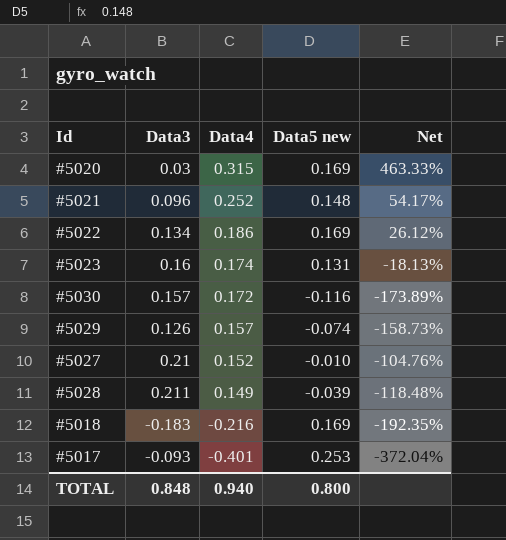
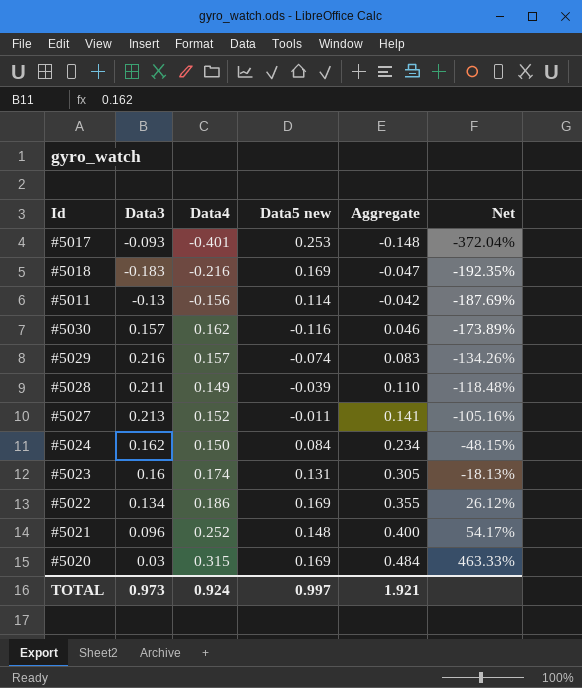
row order: Data4 descending -> Aggregate ascending
column Aggregate | formula: none -> [Data4] + [Data5 new]
row #5011: none -> -0.13 | -0.156 | 0.114 | -0.042 | -187.69%
#5030 | Data4: 0.172 -> 0.162
#5029 | Data3: 0.126 -> 0.216
#5029 | Net: -158.73% -> -134.26%
#5027 | Data3: 0.21 -> 0.213
#5027 | Data5 new: -0.010 -> -0.011
#5027 | Net: -104.76% -> -105.16%
row #5024: none -> 0.162 | 0.150 | 0.084 | 0.234 | -48.15%
TOTAL | Data3: 0.848 -> 0.973
TOTAL | Data4: 0.940 -> 0.924
TOTAL | Data5 new: 0.800 -> 0.997

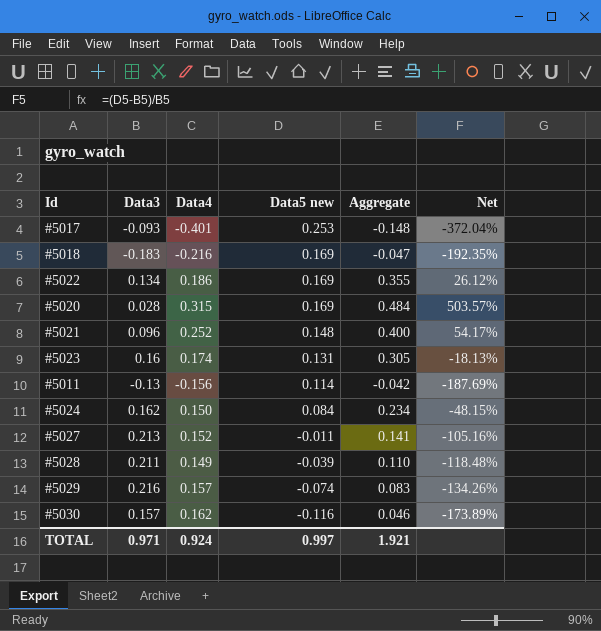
row order: Aggregate ascending -> Data5 new descending
#5020 | Data3: 0.03 -> 0.028
#5020 | Net: 463.33% -> 503.57%
TOTAL | Data3: 0.973 -> 0.971

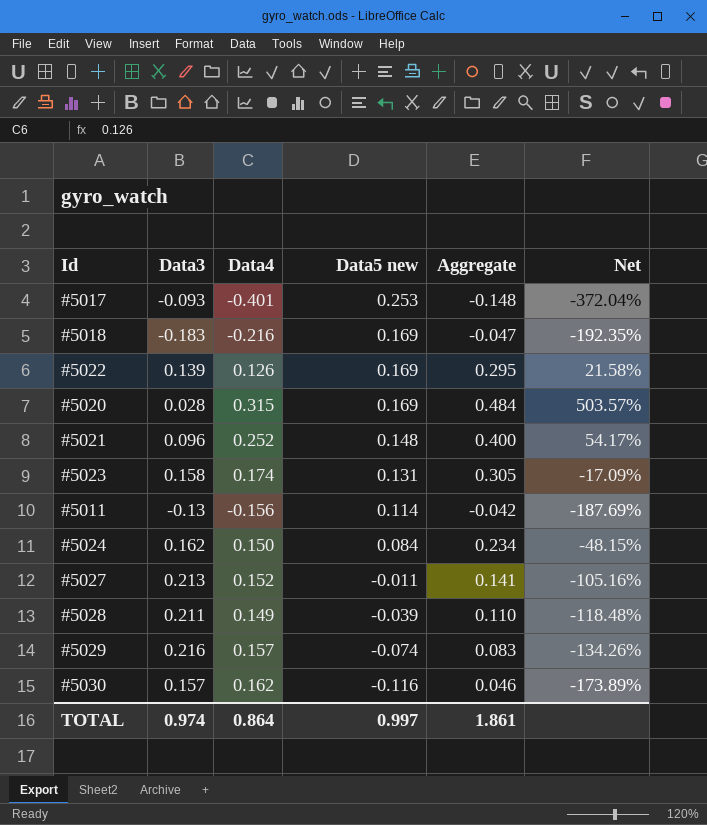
#5022 | Data3: 0.134 -> 0.139
#5022 | Data4: 0.186 -> 0.126
#5022 | Aggregate: 0.355 -> 0.295
#5022 | Net: 26.12% -> 21.58%
#5023 | Data3: 0.16 -> 0.158
#5023 | Net: -18.13% -> -17.09%
TOTAL | Data3: 0.971 -> 0.974
TOTAL | Data4: 0.924 -> 0.864
TOTAL | Aggregate: 1.921 -> 1.861

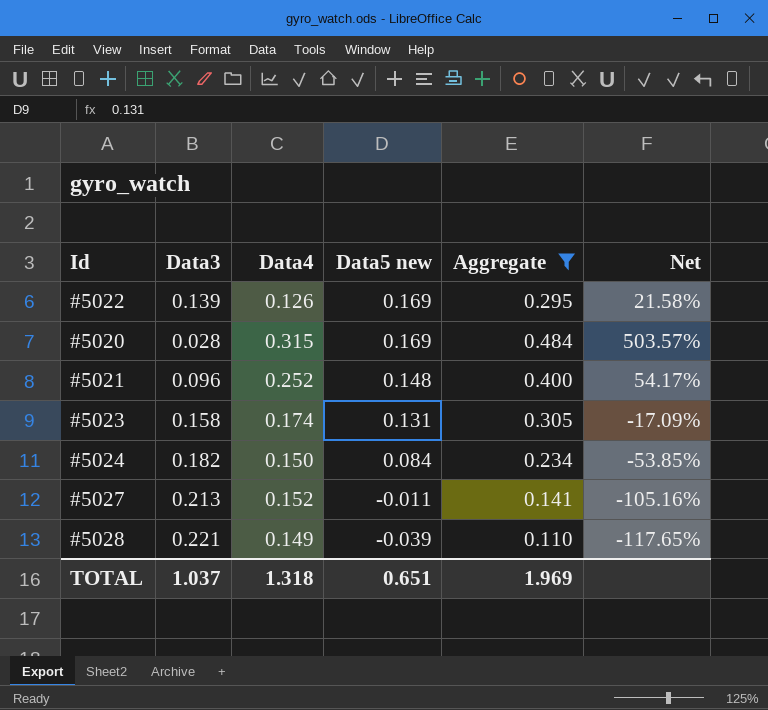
filter: none -> Aggregate >= 0.110
#5024 | Data3: 0.162 -> 0.182
#5024 | Net: -48.15% -> -53.85%
#5028 | Data3: 0.211 -> 0.221
#5028 | Net: -118.48% -> -117.65%
TOTAL | Data3: 0.974 -> 1.037
TOTAL | Data4: 0.864 -> 1.318
TOTAL | Data5 new: 0.997 -> 0.651
TOTAL | Aggregate: 1.861 -> 1.969

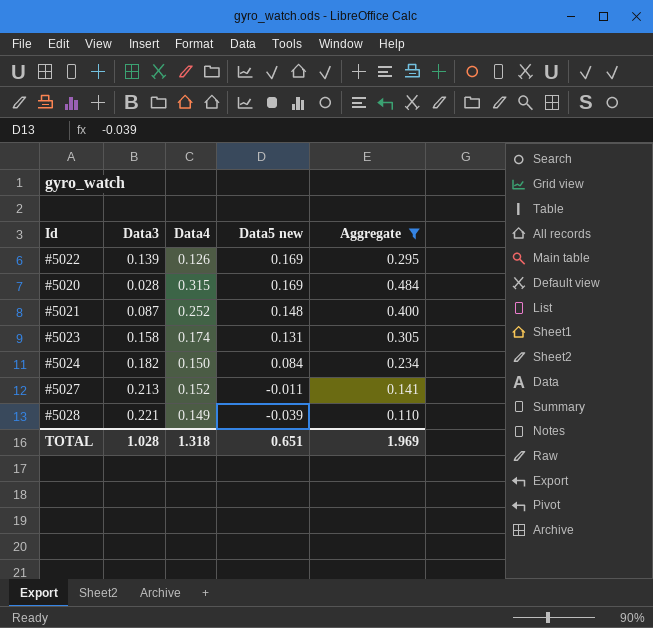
column Net | formula: ([Data5 new] - [Data3]) / [Data3] -> none
#5021 | Data3: 0.096 -> 0.087
TOTAL | Data3: 1.037 -> 1.028

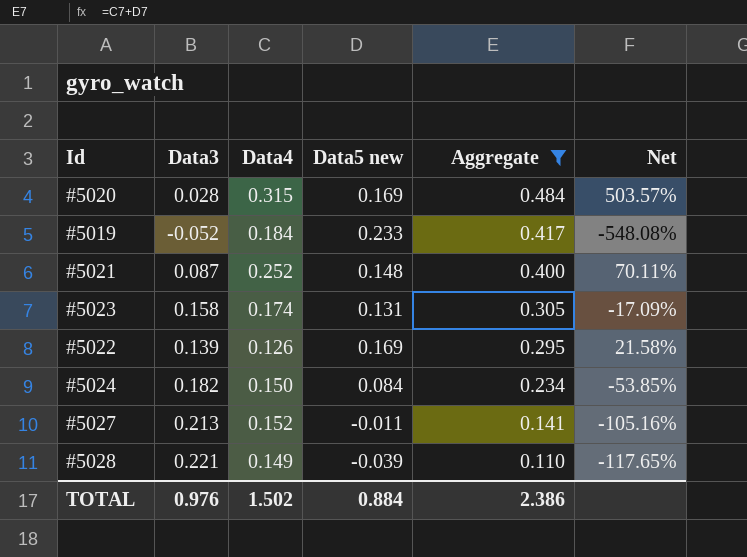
row order: Data5 new descending -> Aggregate descending
column Net | formula: none -> ([Data5 new] - [Data3]) / [Data3]
row #5019: none -> -0.052 | 0.184 | 0.233 | 0.417 | -548.08%
TOTAL | Data3: 1.028 -> 0.976
TOTAL | Data4: 1.318 -> 1.502
TOTAL | Data5 new: 0.651 -> 0.884
TOTAL | Aggregate: 1.969 -> 2.386

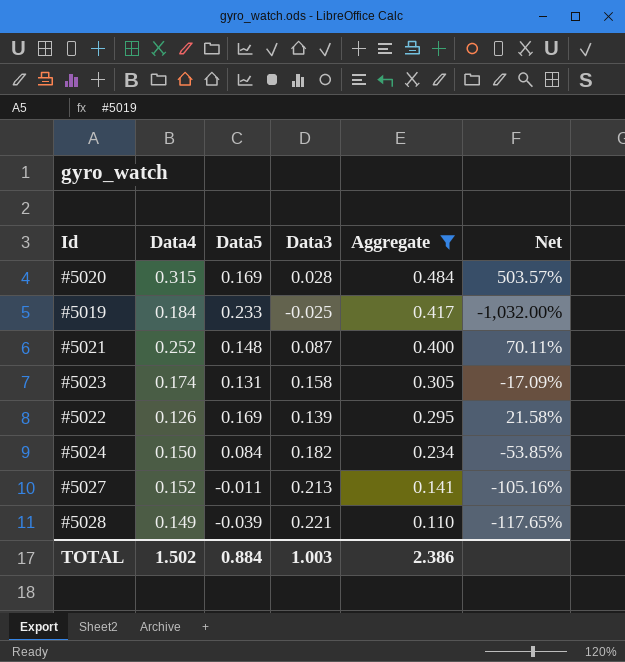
column name: Data5 new -> Data5
column Data3 | position: 2 -> 4
#5019 | Data3: -0.052 -> -0.025
#5019 | Net: -548.08% -> -1,032.00%
TOTAL | Data3: 0.976 -> 1.003

